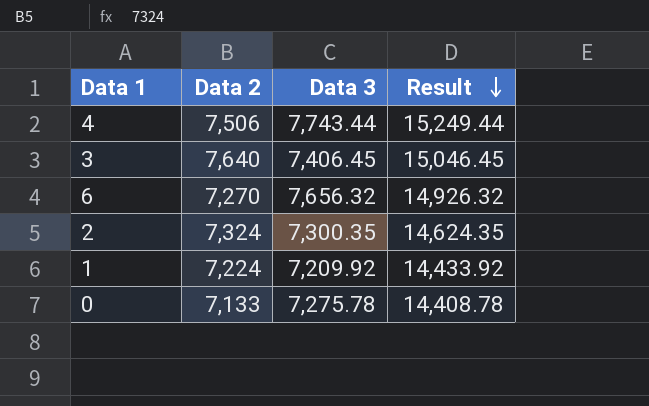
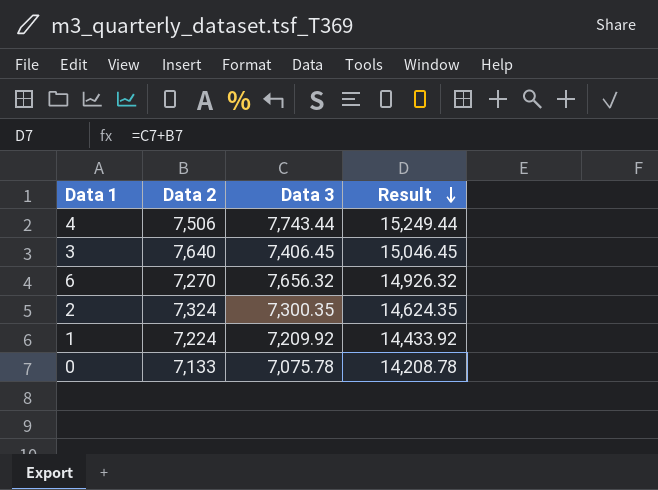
0 | Data 3: 7,275.78 -> 7,075.78
0 | Result: 14,408.78 -> 14,208.78

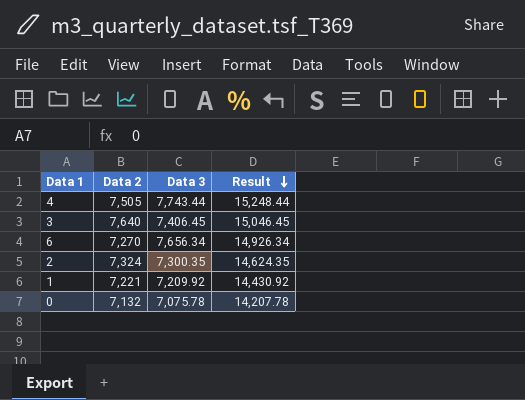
4 | Data 2: 7,506 -> 7,505
4 | Result: 15,249.44 -> 15,248.44
6 | Data 3: 7,656.32 -> 7,656.34
6 | Result: 14,926.32 -> 14,926.34
1 | Data 2: 7,224 -> 7,221
1 | Result: 14,433.92 -> 14,430.92
0 | Data 2: 7,133 -> 7,132
0 | Result: 14,208.78 -> 14,207.78

